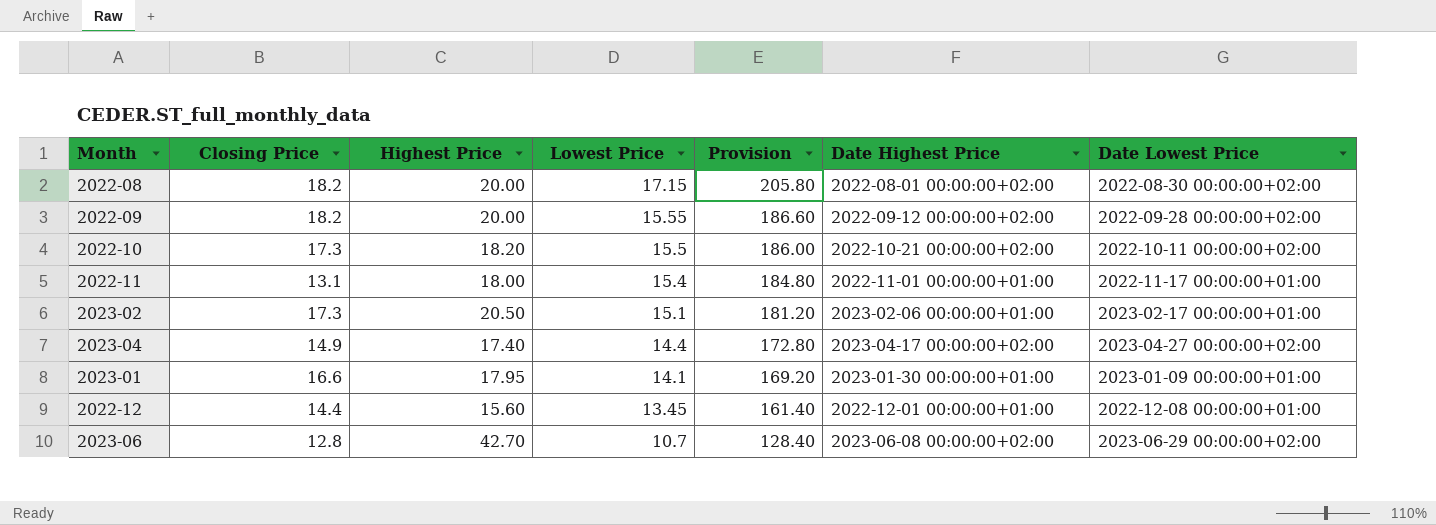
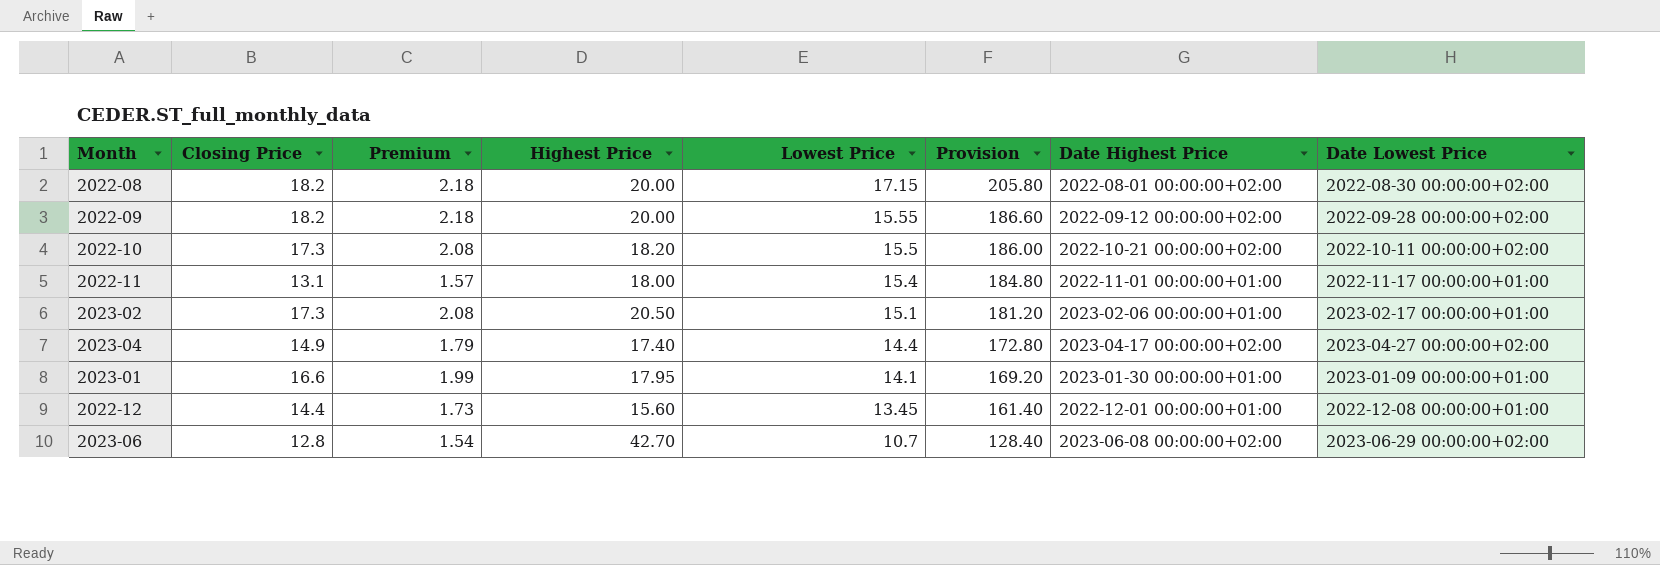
column Premium | formula: none -> [Closing Price] * 0.12

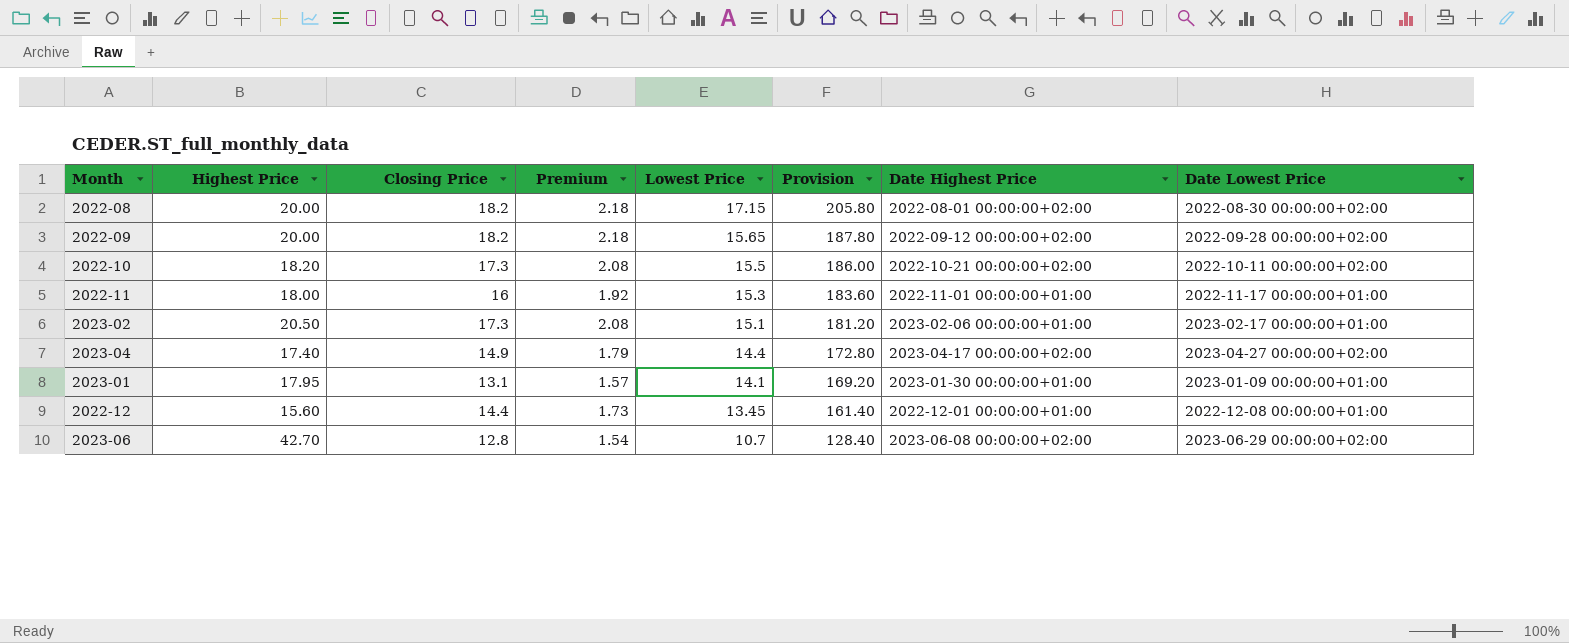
column Highest Price | position: 4 -> 2
2022-09 | Lowest Price: 15.55 -> 15.65
2022-09 | Provision: 186.60 -> 187.80
2022-11 | Closing Price: 13.1 -> 16
2022-11 | Premium: 1.57 -> 1.92
2022-11 | Lowest Price: 15.4 -> 15.3
2022-11 | Provision: 184.80 -> 183.60
2023-01 | Closing Price: 16.6 -> 13.1
2023-01 | Premium: 1.99 -> 1.57

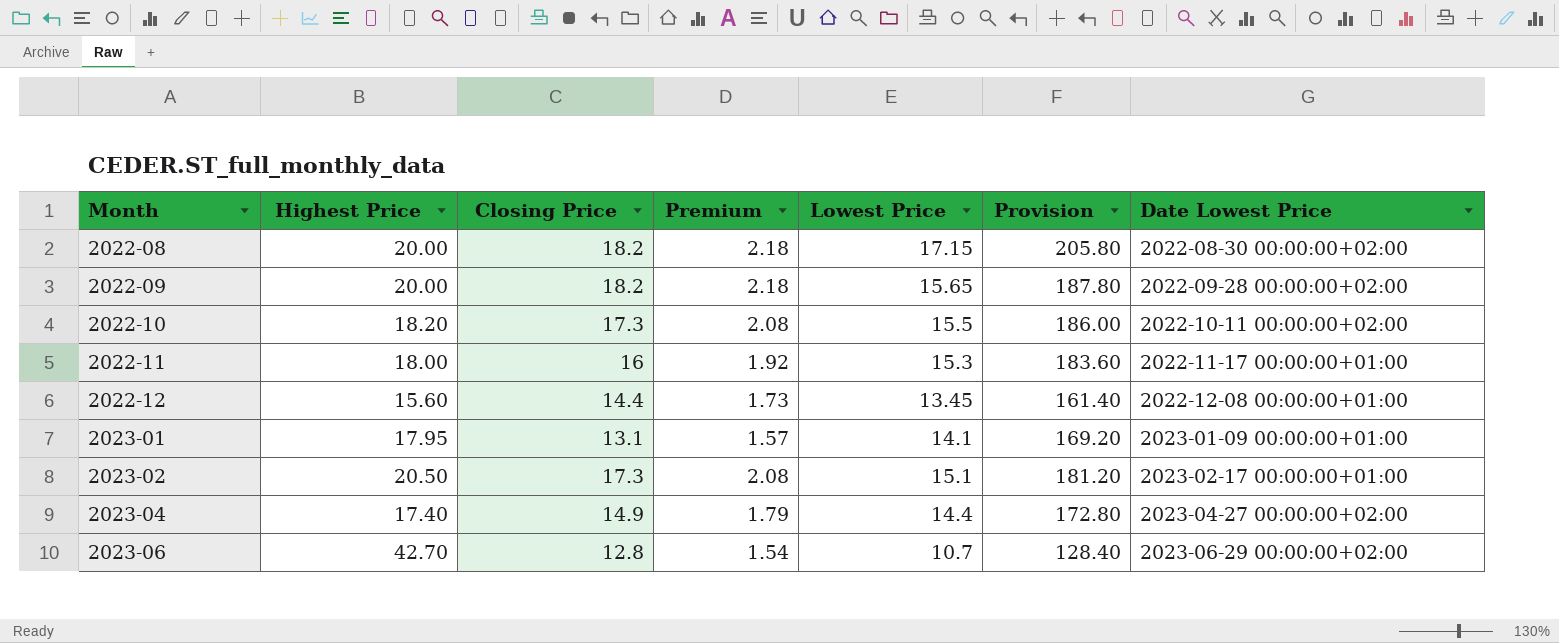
row order: Lowest Price descending -> Month ascending
column Date Highest Price | position: 7 -> none

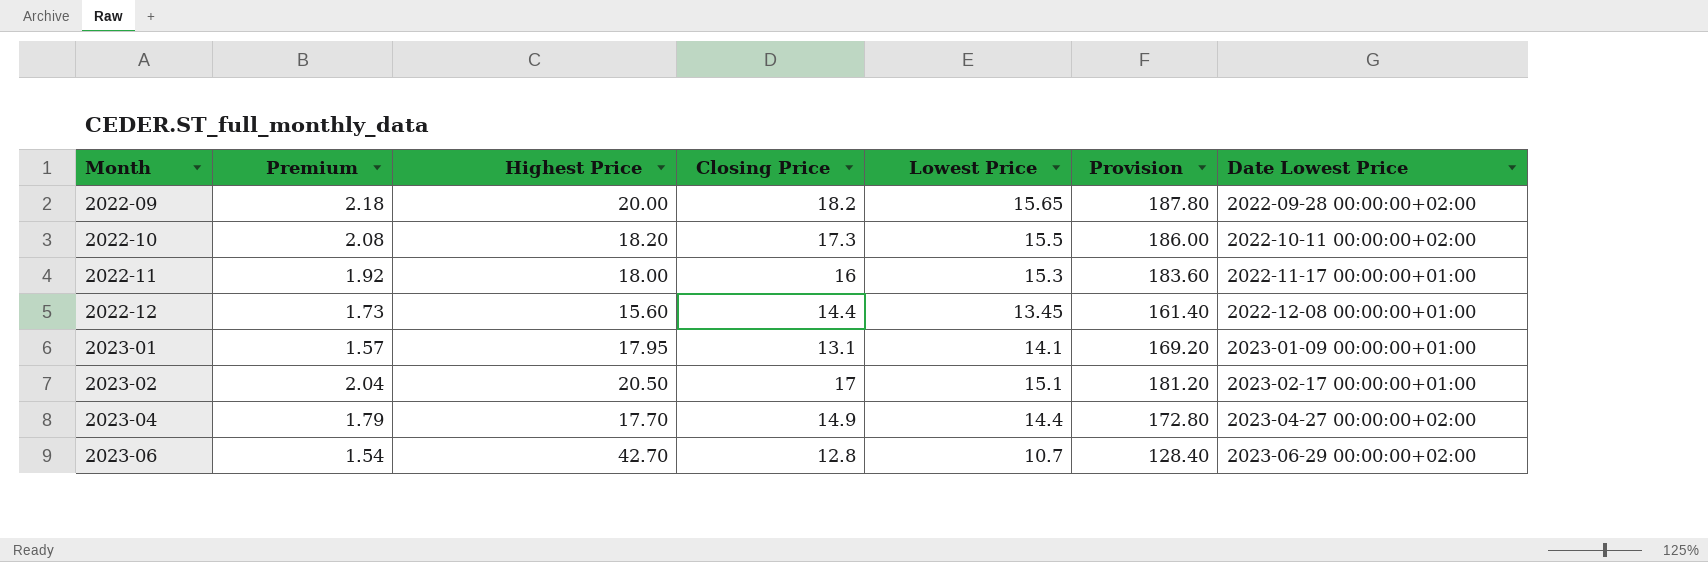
column Premium | position: 4 -> 2
row 2022-08: 20.00 | 18.2 | 2.18 | 17.15 | 205.80 | 2022-08-30 00:00:00+02:00 -> none
2023-02 | Premium: 2.08 -> 2.04
2023-02 | Closing Price: 17.3 -> 17
2023-04 | Highest Price: 17.40 -> 17.70

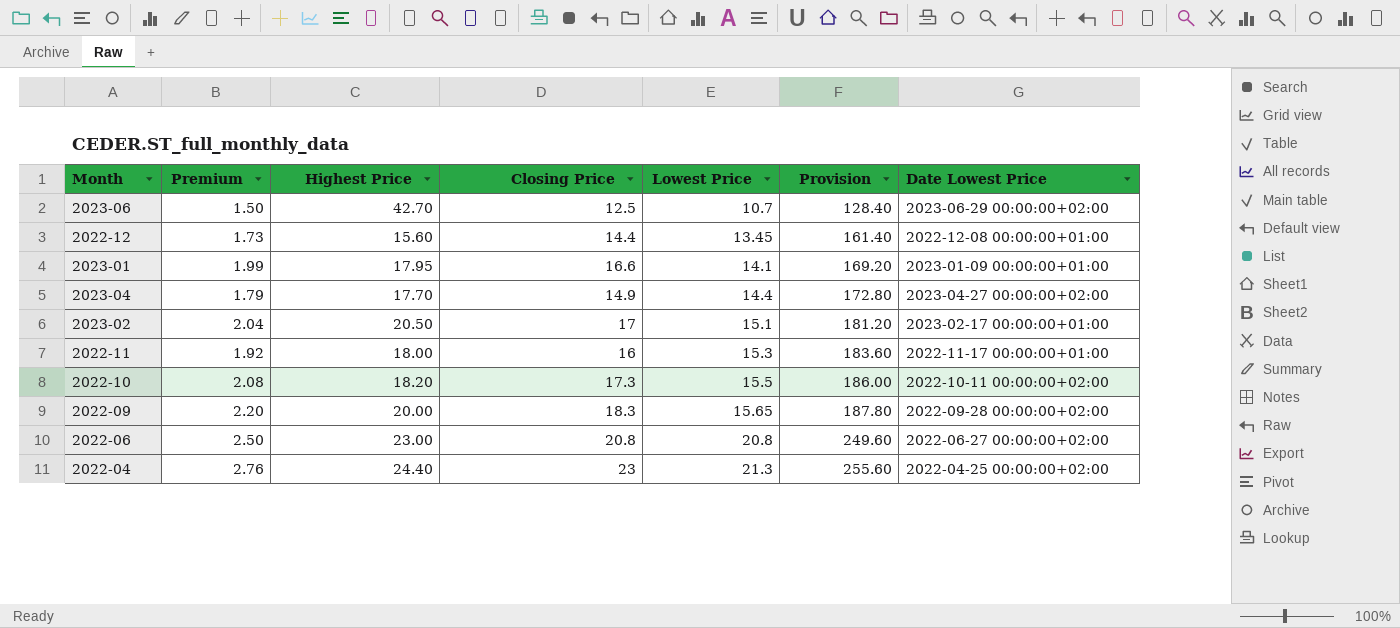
row order: Month ascending -> Lowest Price ascending
2023-06 | Premium: 1.54 -> 1.50
2023-06 | Closing Price: 12.8 -> 12.5
2023-01 | Premium: 1.57 -> 1.99
2023-01 | Closing Price: 13.1 -> 16.6
2022-09 | Premium: 2.18 -> 2.20
2022-09 | Closing Price: 18.2 -> 18.3
row 2022-06: none -> 2.50 | 23.00 | 20.8 | 20.8 | 249.60 | 2022-06-27 00:00:00+02:00
row 2022-04: none -> 2.76 | 24.40 | 23 | 21.3 | 255.60 | 2022-04-25 00:00:00+02:00

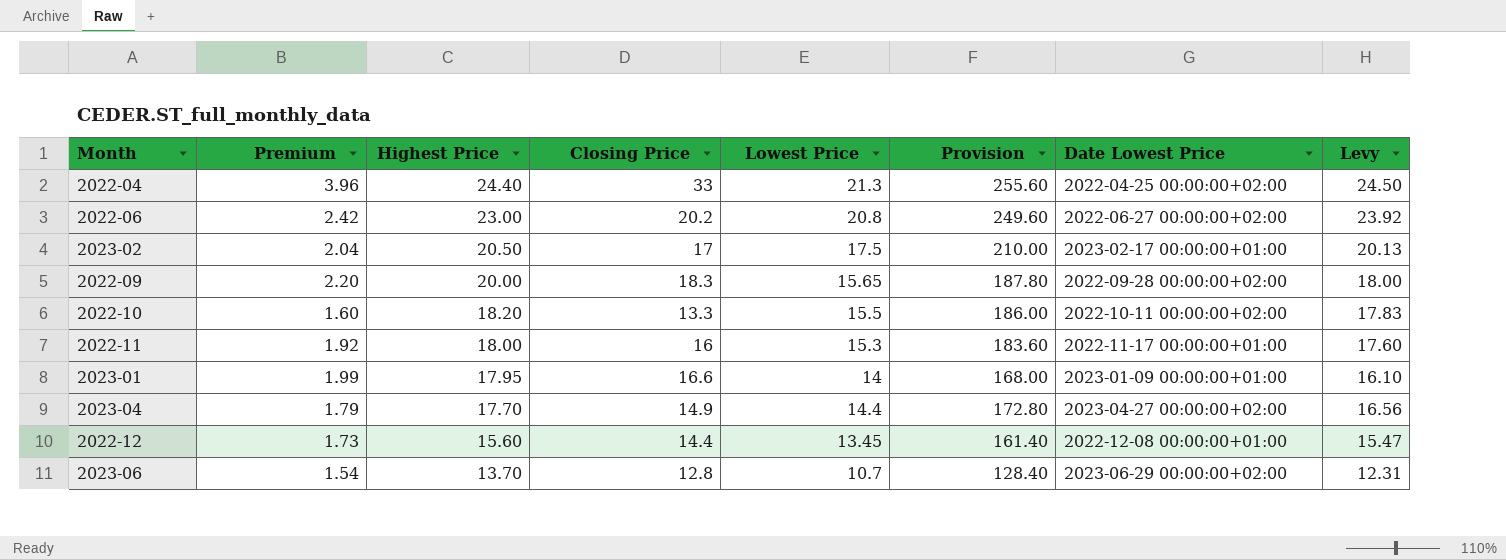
row order: Lowest Price ascending -> Highest Price descending
column Levy | formula: none -> [Lowest Price] * 1.15
2022-04 | Premium: 2.76 -> 3.96
2022-04 | Closing Price: 23 -> 33
2022-06 | Premium: 2.50 -> 2.42
2022-06 | Closing Price: 20.8 -> 20.2
2023-02 | Lowest Price: 15.1 -> 17.5
2023-02 | Provision: 181.20 -> 210.00
2022-10 | Premium: 2.08 -> 1.60
2022-10 | Closing Price: 17.3 -> 13.3
2023-01 | Lowest Price: 14.1 -> 14
2023-01 | Provision: 169.20 -> 168.00
2023-06 | Premium: 1.50 -> 1.54
2023-06 | Highest Price: 42.70 -> 13.70
2023-06 | Closing Price: 12.5 -> 12.8

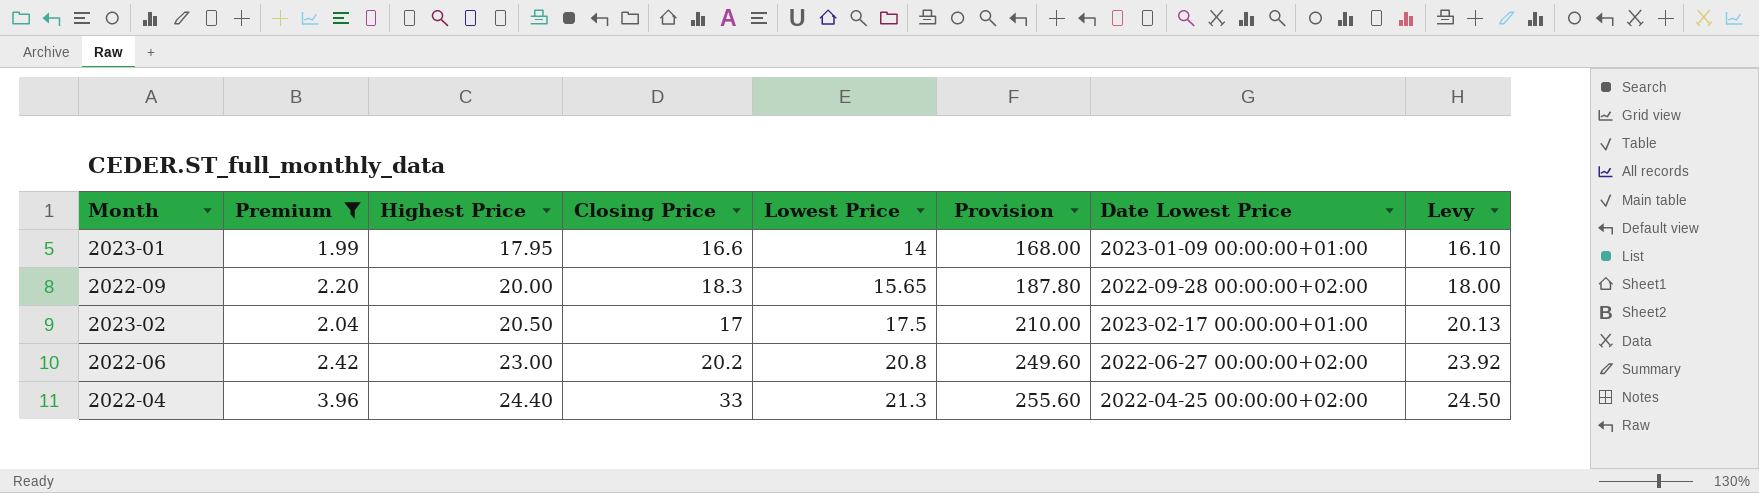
filter: none -> Premium >= 1.99
row order: Highest Price descending -> Highest Price ascending

